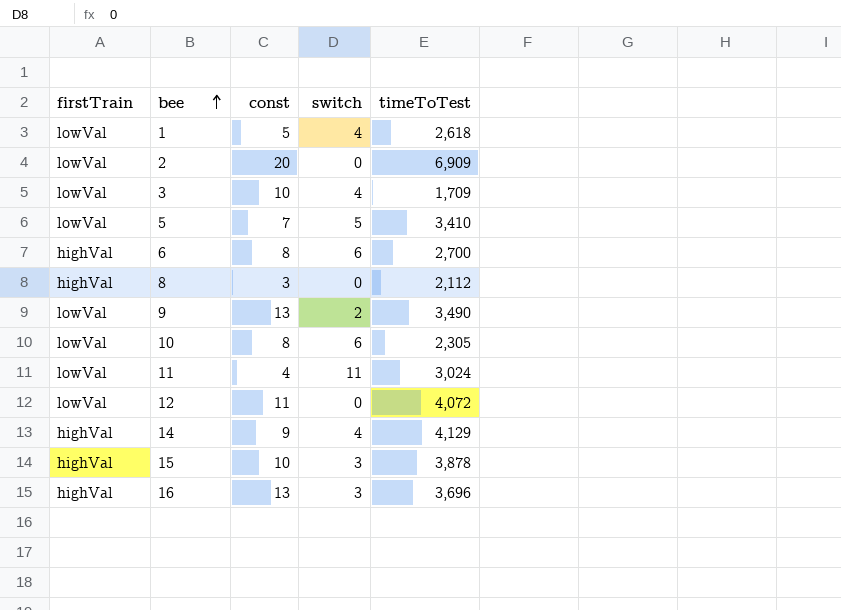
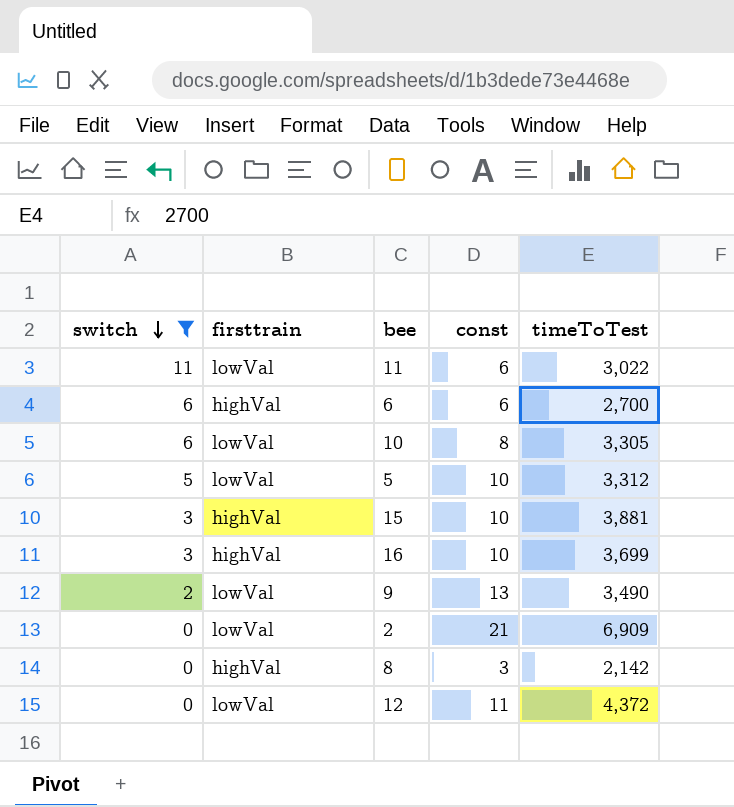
filter: none -> switch != 4
row order: bee ascending -> switch descending
column switch | position: 4 -> 1
column name: firstTrain -> firsttrain
11 | const: 4 -> 6
11 | timeToTest: 3,024 -> 3,022
6 | const: 8 -> 6
10 | timeToTest: 2,305 -> 3,305
5 | const: 7 -> 10
5 | timeToTest: 3,410 -> 3,312
15 | timeToTest: 3,878 -> 3,881
16 | const: 13 -> 10
16 | timeToTest: 3,696 -> 3,699
2 | const: 20 -> 21
8 | timeToTest: 2,112 -> 2,142
12 | timeToTest: 4,072 -> 4,372

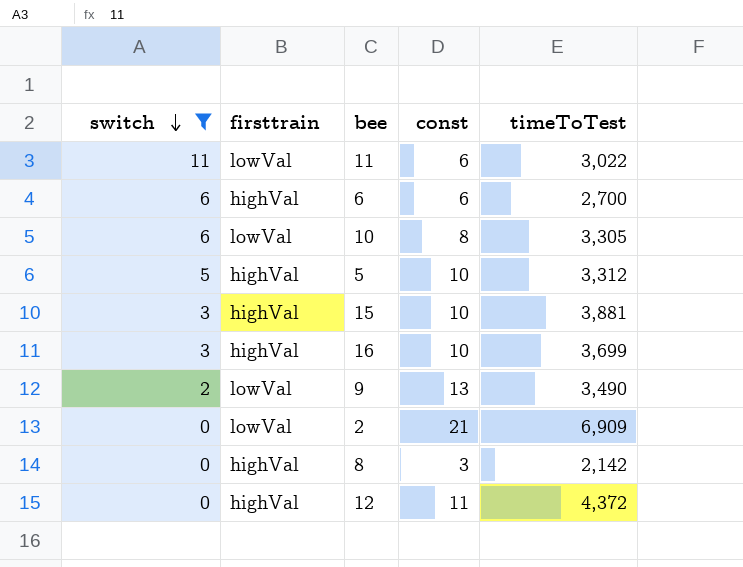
5 | firsttrain: lowVal -> highVal
12 | firsttrain: lowVal -> highVal

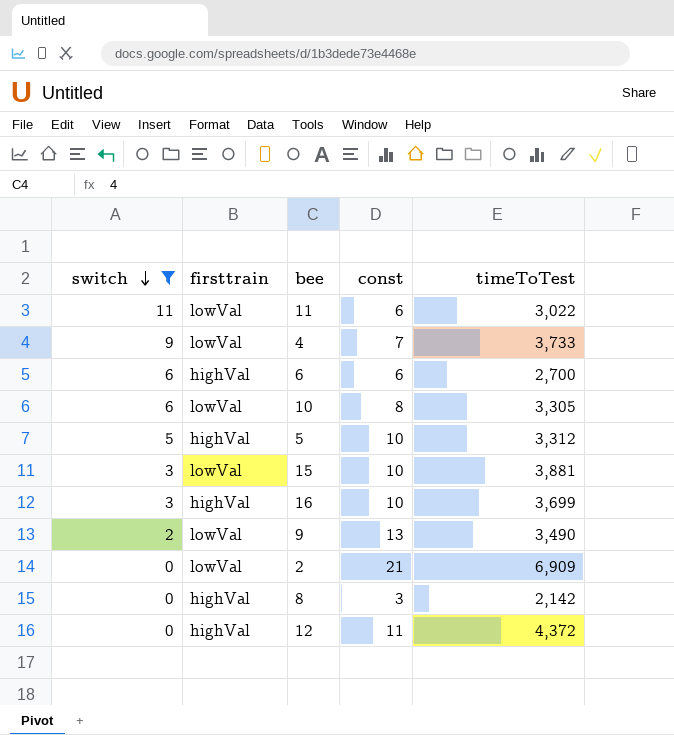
row 4: none -> 9 | lowVal | 7 | 3,733
15 | firsttrain: highVal -> lowVal

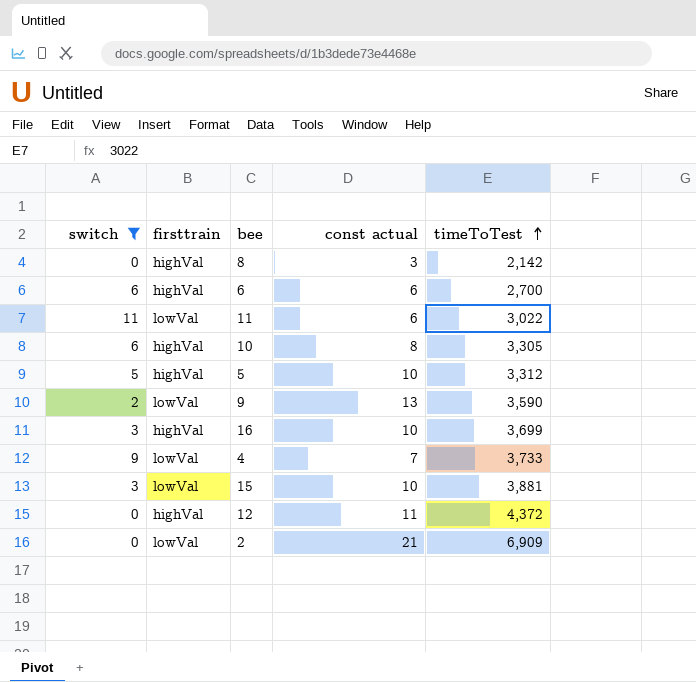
row order: switch descending -> timeToTest ascending
column name: const -> const actual
10 | firsttrain: lowVal -> highVal
9 | timeToTest: 3,490 -> 3,590

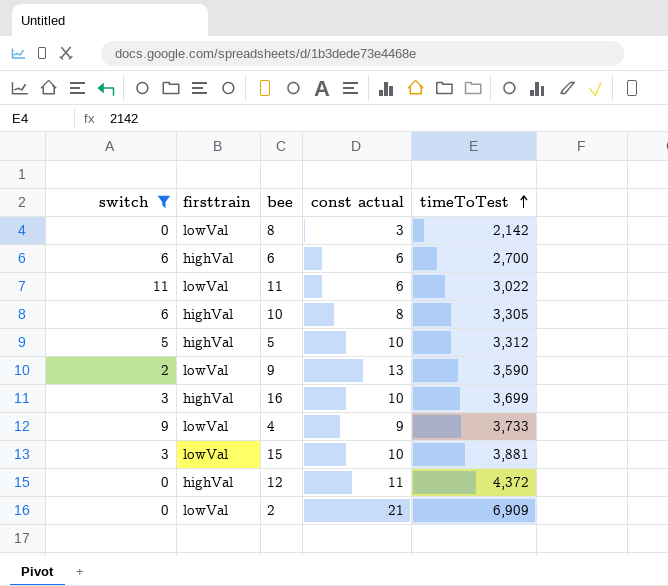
8 | firsttrain: highVal -> lowVal
4 | const actual: 7 -> 9

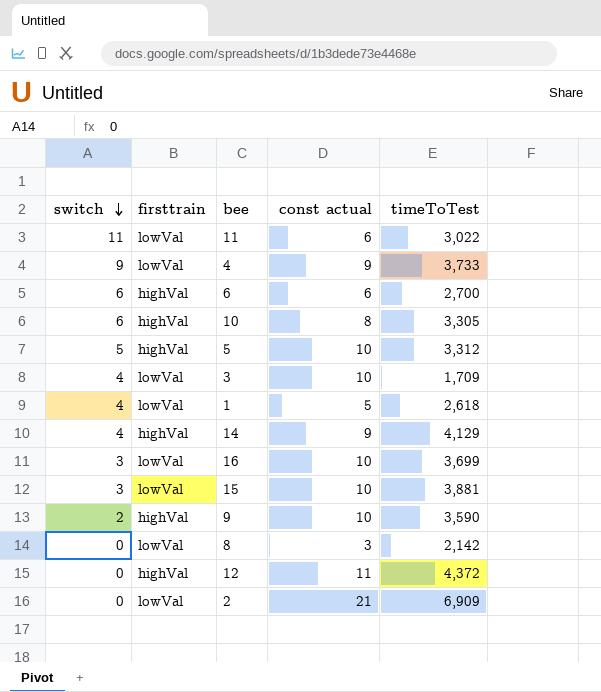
filter: switch != 4 -> none
row order: timeToTest ascending -> switch descending
16 | firsttrain: highVal -> lowVal
9 | firsttrain: lowVal -> highVal
9 | const actual: 13 -> 10

